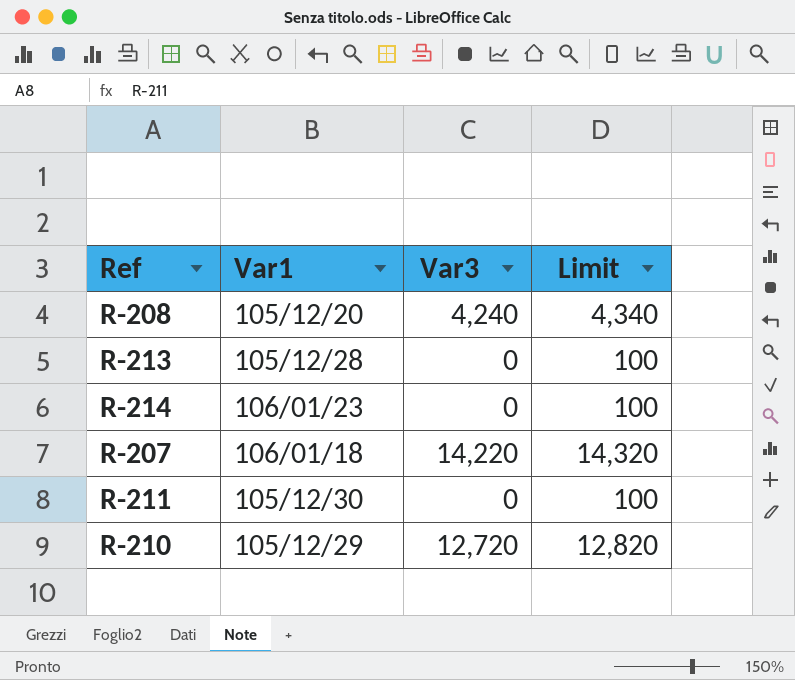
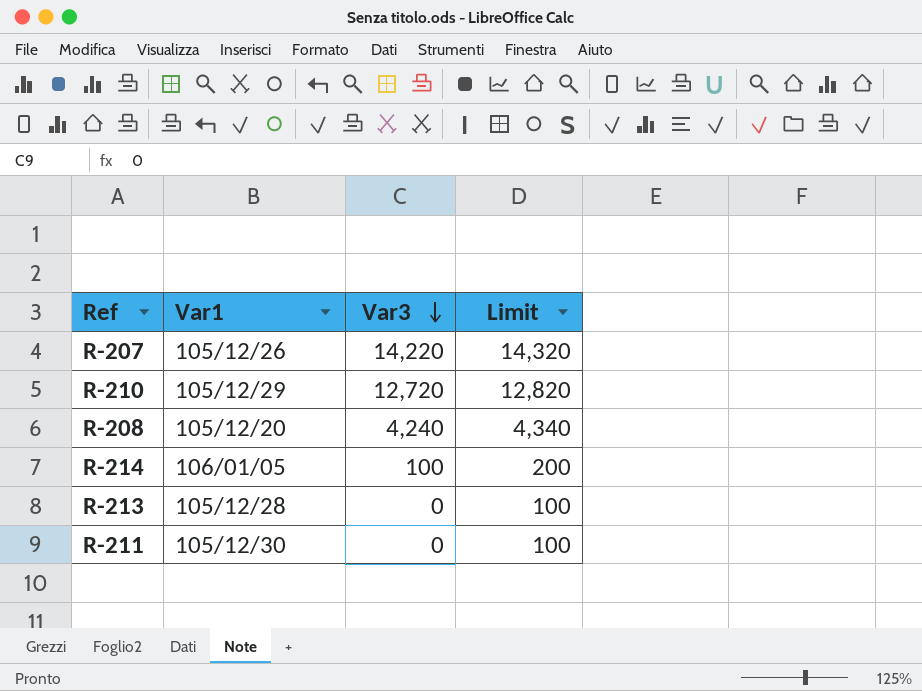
row order: none -> Var3 descending
R-207 | Var1: 106/01/18 -> 105/12/26
R-214 | Var1: 106/01/23 -> 106/01/05
R-214 | Var3: 0 -> 100
R-214 | Limit: 100 -> 200

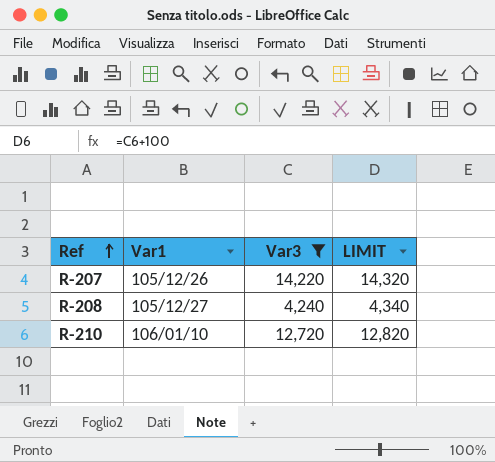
filter: none -> Var3 >= 4,240
row order: Var3 descending -> Ref ascending
column name: Limit -> LIMIT
R-208 | Var1: 105/12/20 -> 105/12/27
R-210 | Var1: 105/12/29 -> 106/01/10

